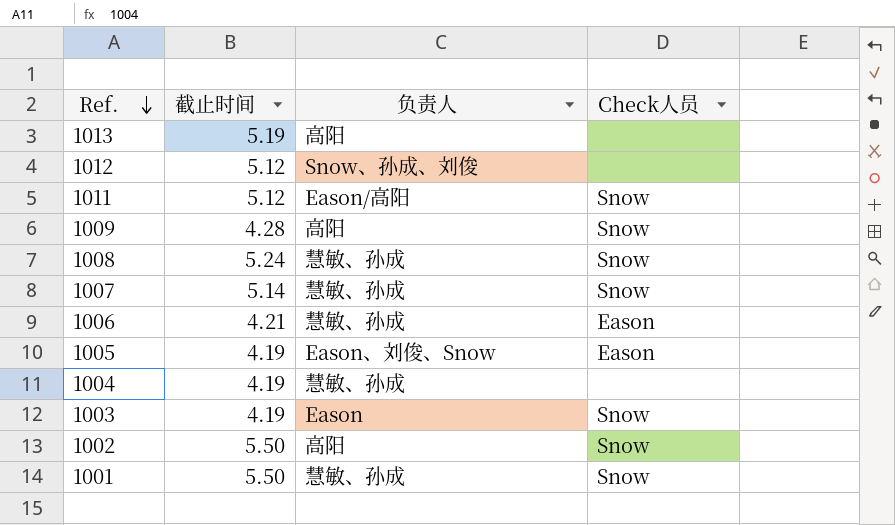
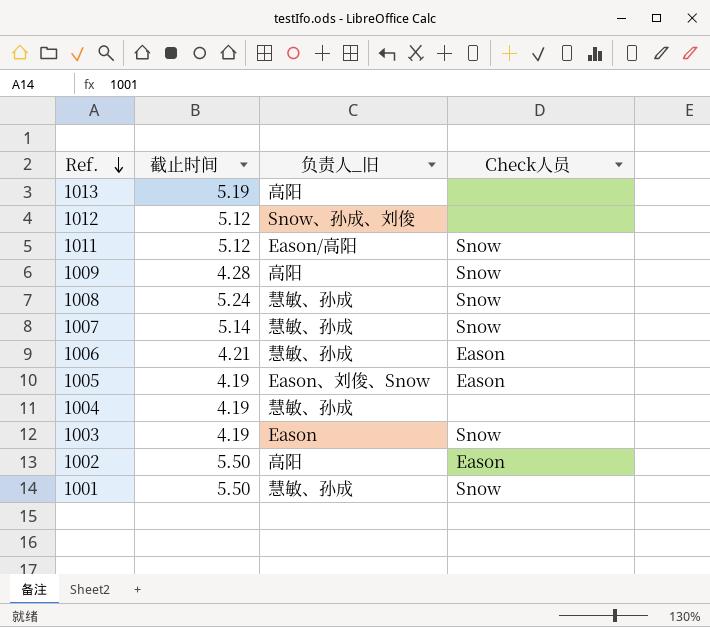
column name: 负责人 -> 负责人_旧
1002 | Check人员: Snow -> Eason

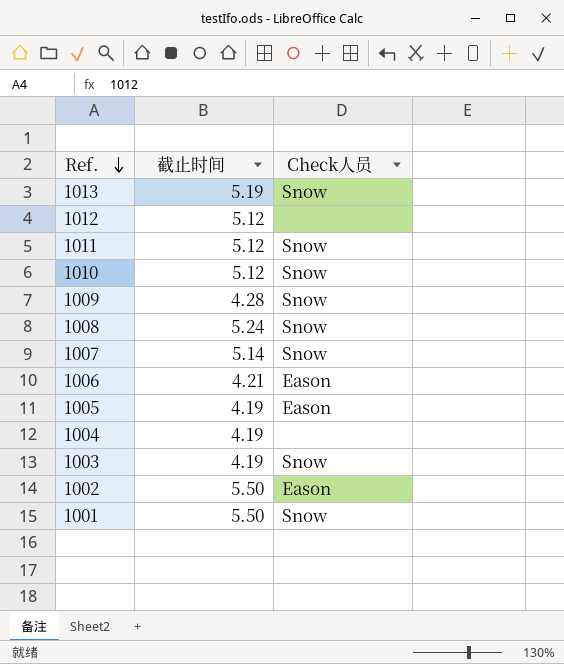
column 负责人_旧 | position: 3 -> none
1013 | Check人员: none -> Snow
row 1010: none -> 5.12 | Snow

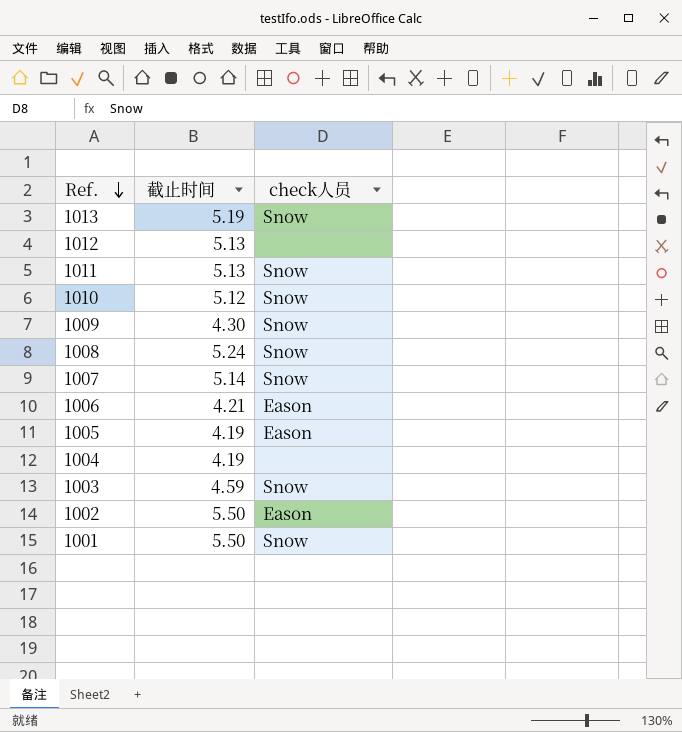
column name: Check人员 -> check人员
1012 | 截止时间: 5.12 -> 5.13
1011 | 截止时间: 5.12 -> 5.13
1009 | 截止时间: 4.28 -> 4.30
1003 | 截止时间: 4.19 -> 4.59

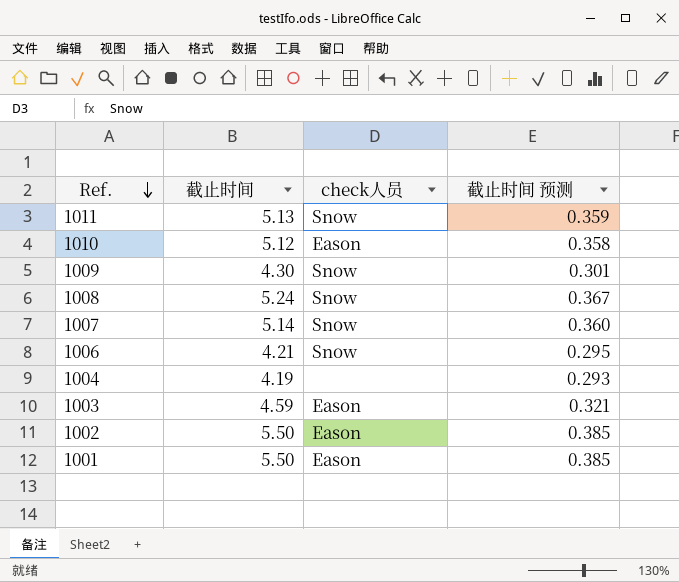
column 截止时间 预测 | formula: none -> [截止时间] * 0.07
row 1013: 5.19 | Snow -> none
row 1012: 5.13 | none -> none
row 1005: 4.19 | Eason -> none
1010 | check人员: Snow -> Eason
1006 | check人员: Eason -> Snow
1003 | check人员: Snow -> Eason
1001 | check人员: Snow -> Eason

